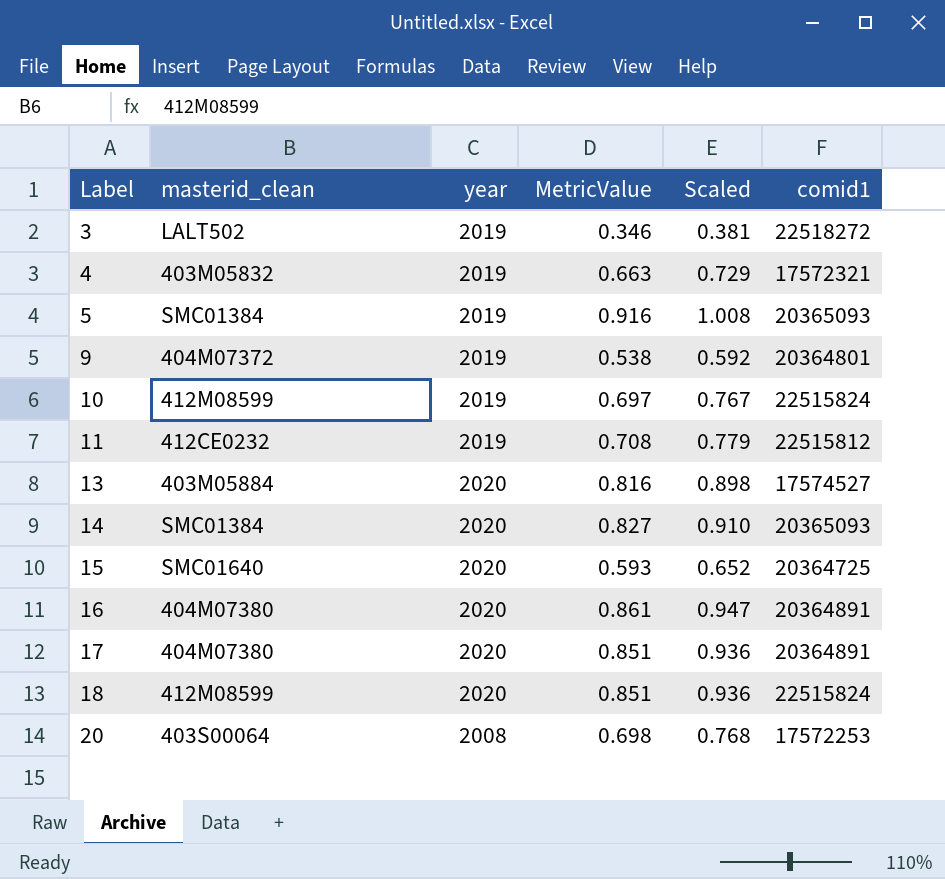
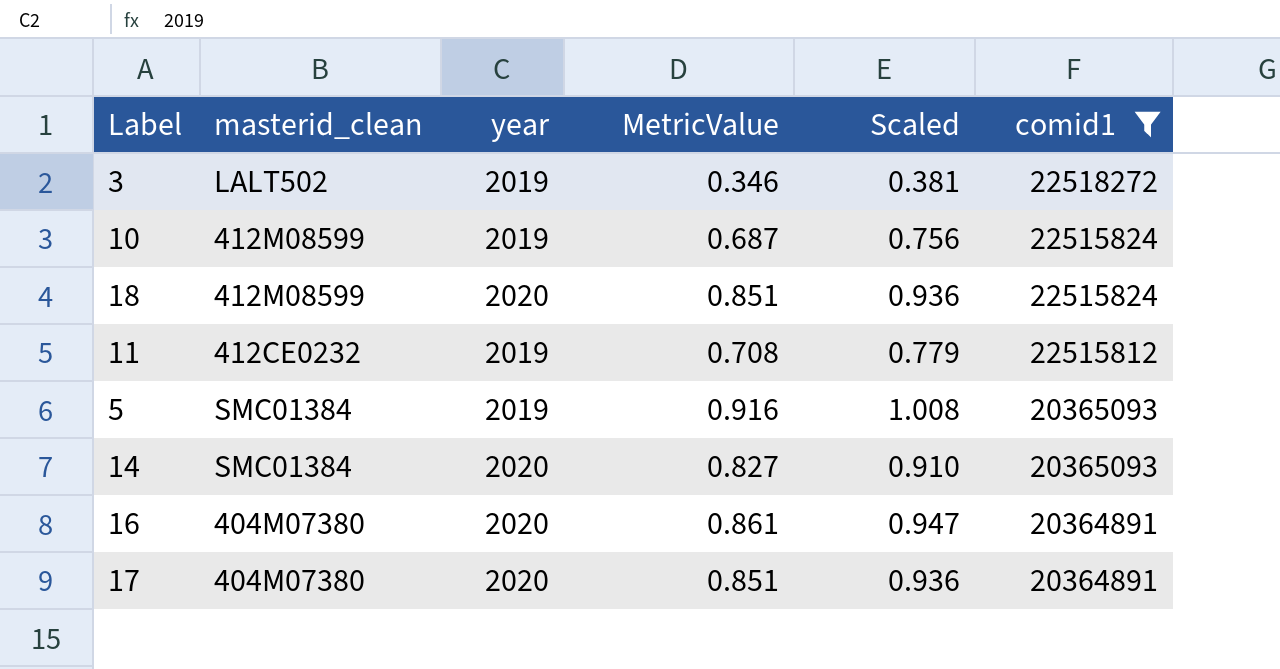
filter: none -> comid1 >= 20364891
row order: Label ascending -> comid1 descending
10 | MetricValue: 0.697 -> 0.687
10 | Scaled: 0.767 -> 0.756

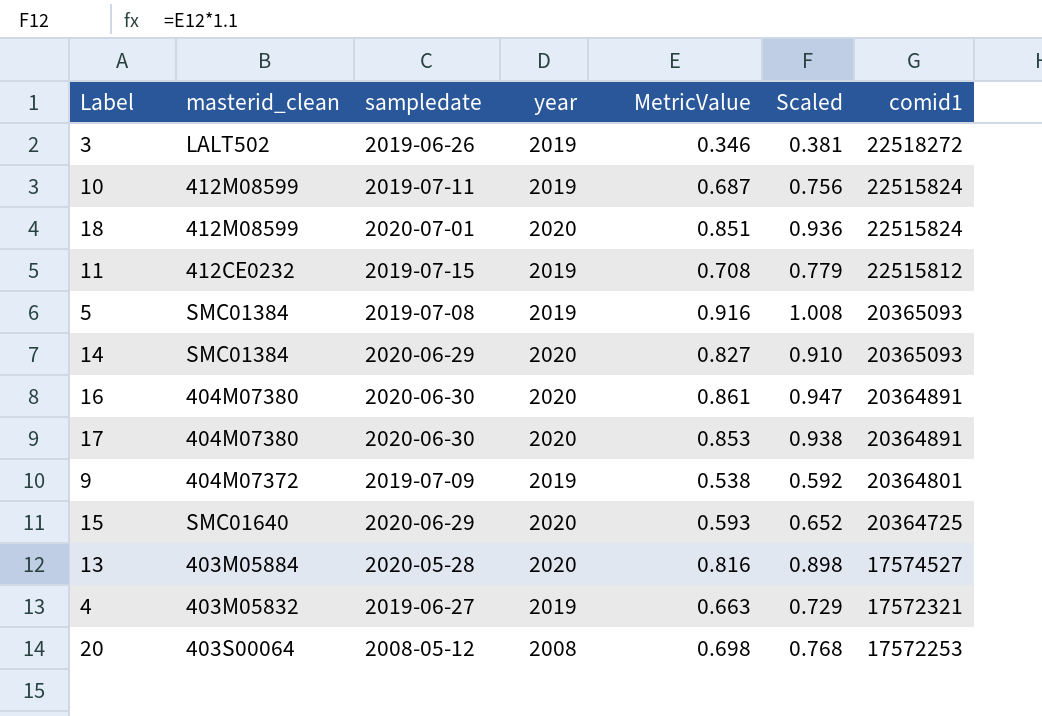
filter: comid1 >= 20364891 -> none
column sampledate | position: none -> 3
17 | MetricValue: 0.851 -> 0.853
17 | Scaled: 0.936 -> 0.938

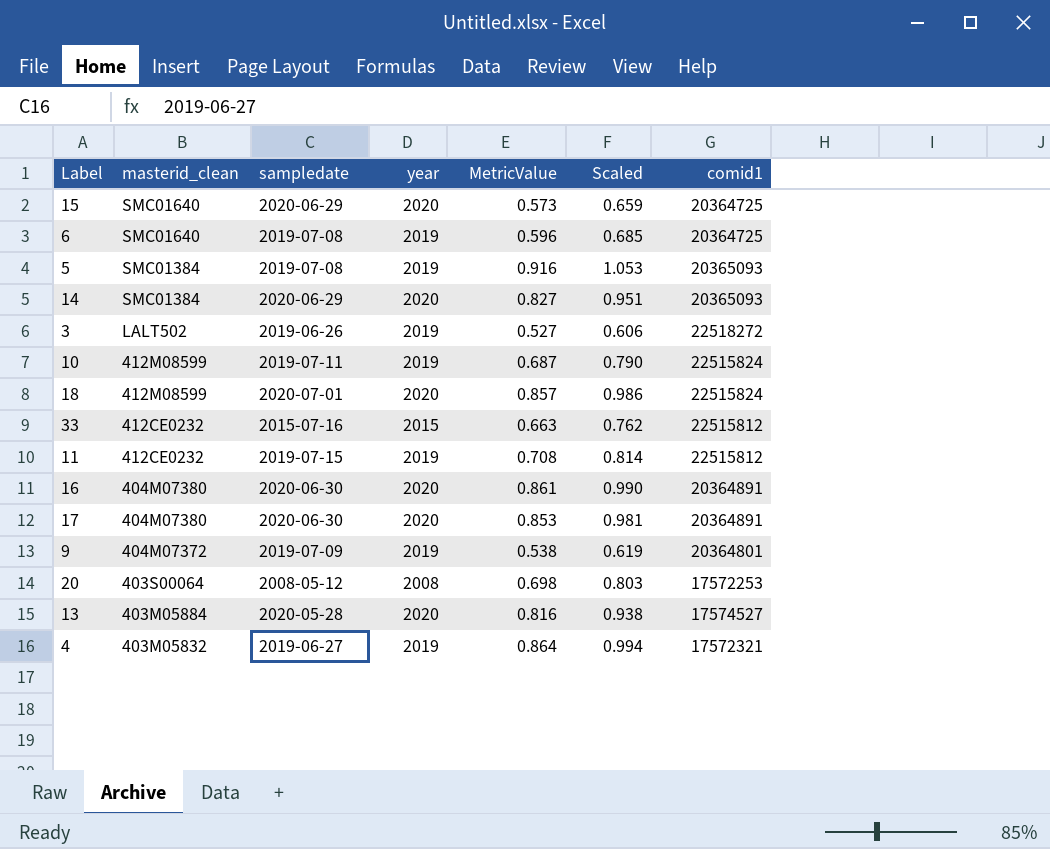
row order: comid1 descending -> masterid_clean descending
column Scaled | formula: [MetricValue] * 1.1 -> [MetricValue] * 1.15
15 | MetricValue: 0.593 -> 0.573
row 6: none -> SMC01640 | 2019-07-08 | 2019 | 0.596 | 0.685 | 20364725
3 | MetricValue: 0.346 -> 0.527
18 | MetricValue: 0.851 -> 0.857
row 33: none -> 412CE0232 | 2015-07-16 | 2015 | 0.663 | 0.762 | 22515812
4 | MetricValue: 0.663 -> 0.864

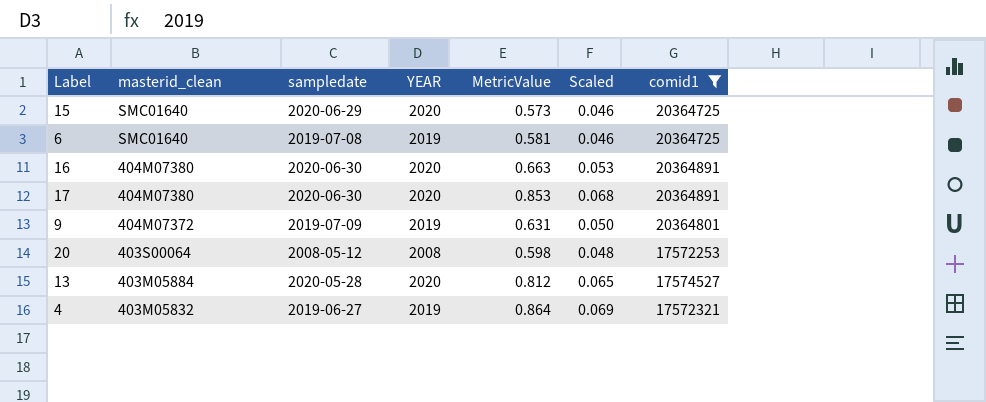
filter: none -> comid1 <= 20364891
column name: year -> YEAR
column Scaled | formula: [MetricValue] * 1.15 -> [MetricValue] * 0.08
6 | MetricValue: 0.596 -> 0.581
16 | MetricValue: 0.861 -> 0.663
9 | MetricValue: 0.538 -> 0.631
20 | MetricValue: 0.698 -> 0.598
13 | MetricValue: 0.816 -> 0.812

